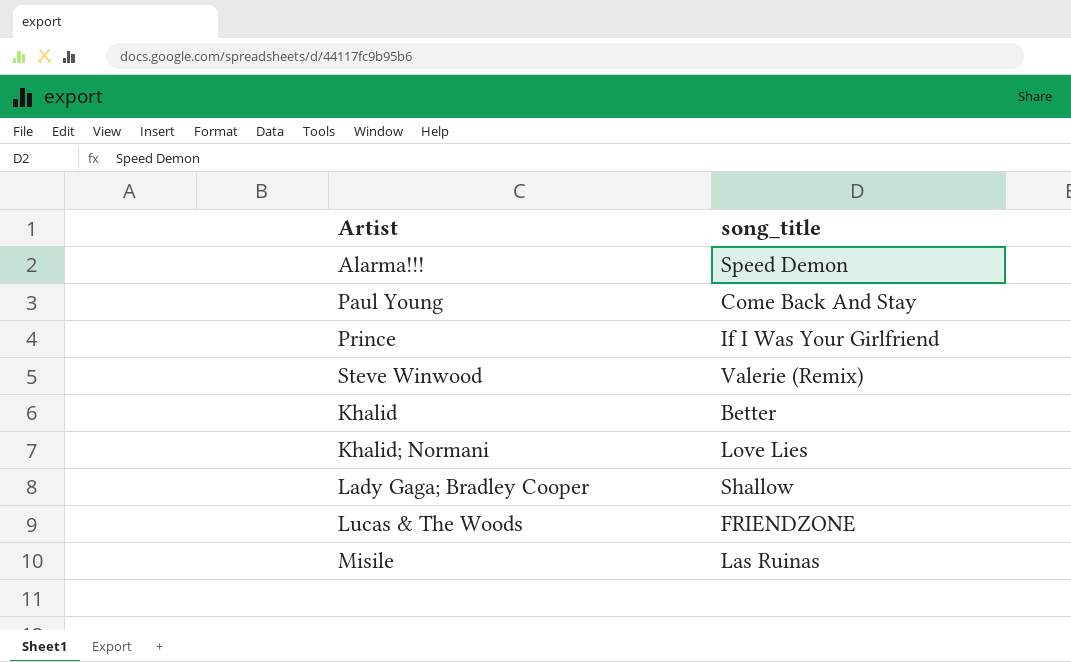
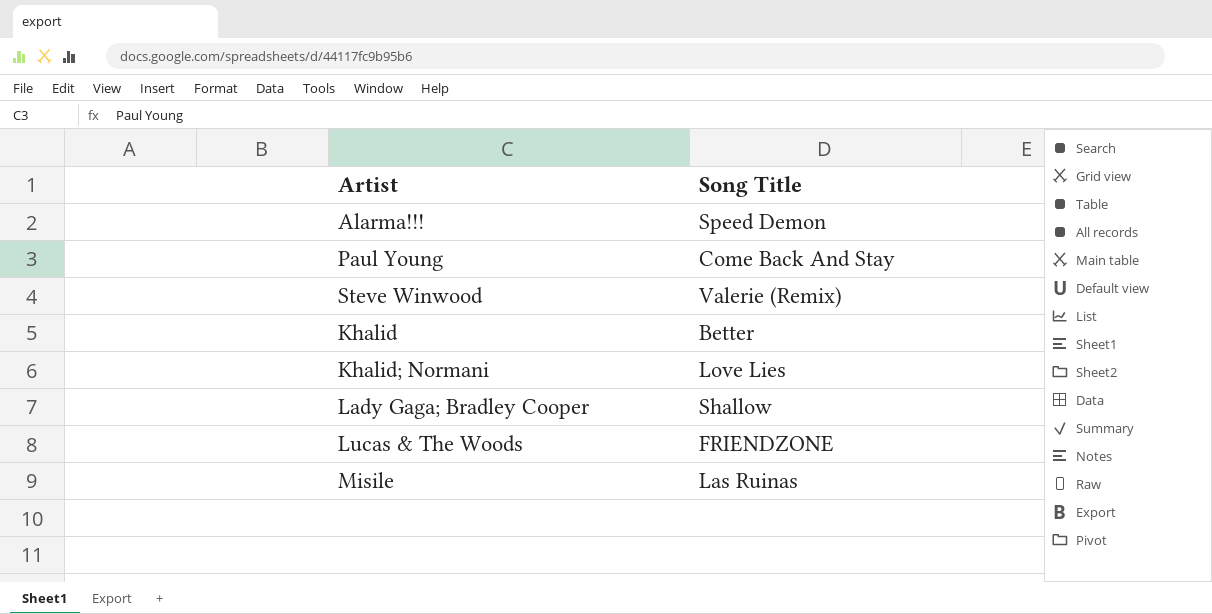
column name: song_title -> Song Title
row Prince: If I Was Your Girlfriend -> none

